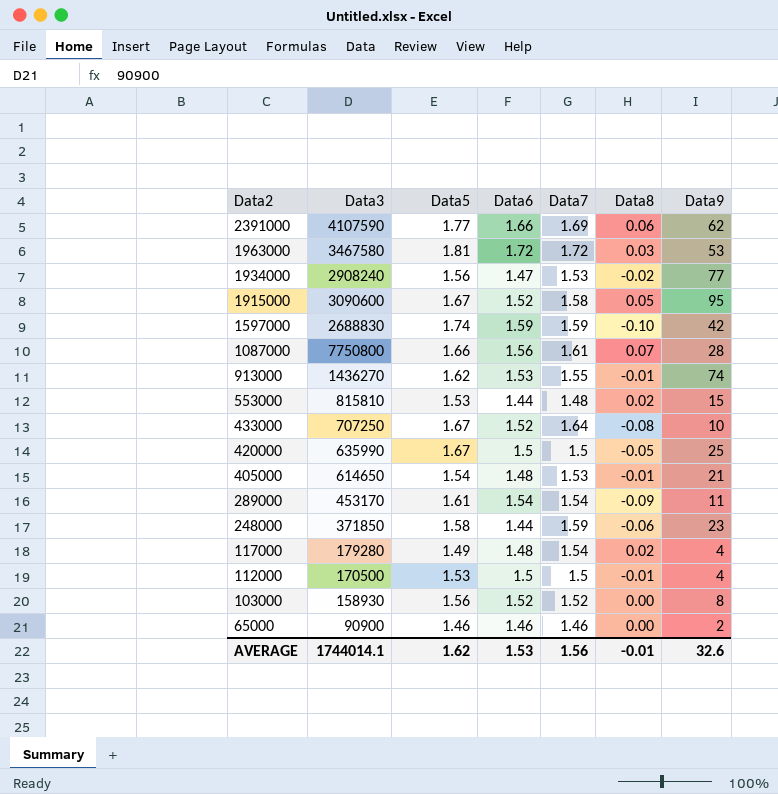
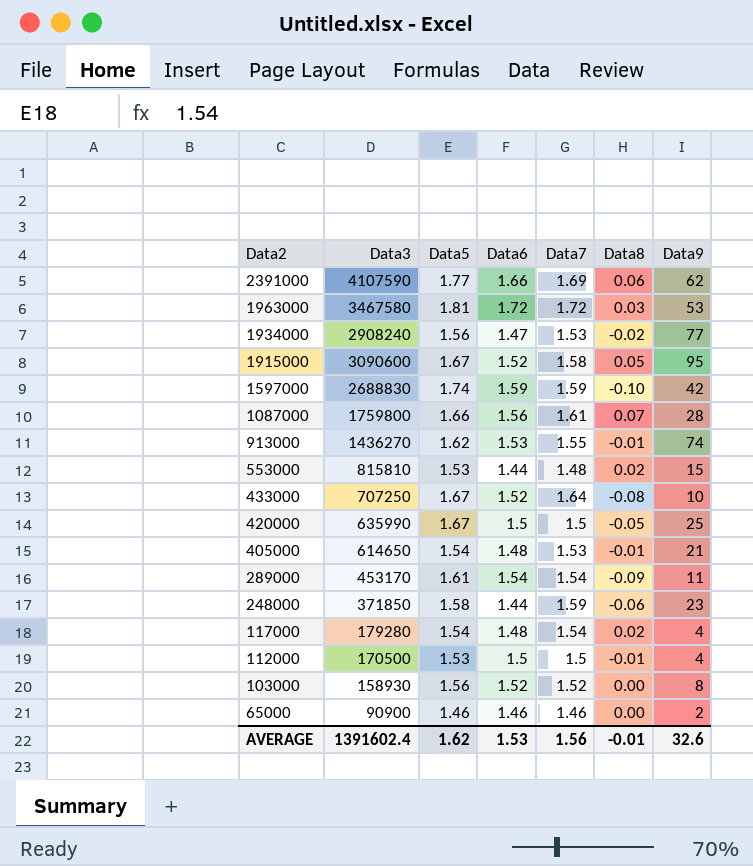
1087000 | Data3: 7750800 -> 1759800
117000 | Data5: 1.49 -> 1.54
AVERAGE | Data3: 1744014.1 -> 1391602.4

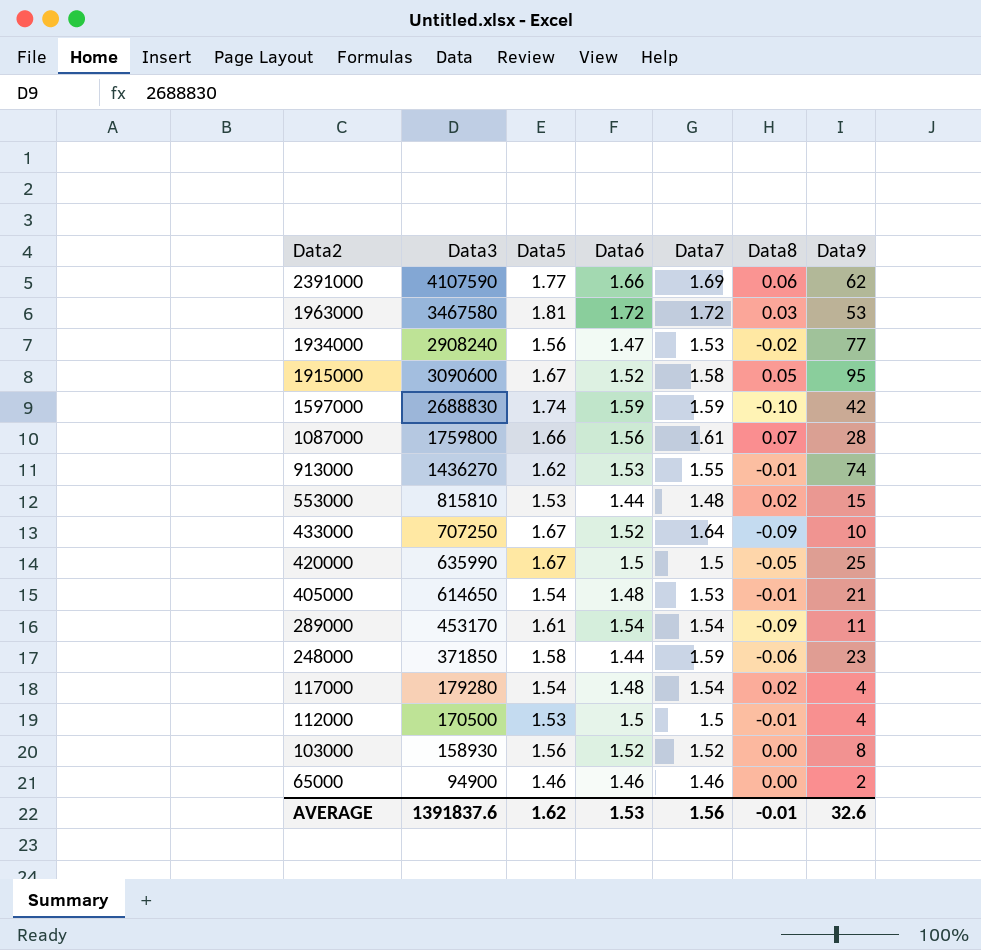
433000 | Data8: -0.08 -> -0.09
65000 | Data3: 90900 -> 94900
AVERAGE | Data3: 1391602.4 -> 1391837.6

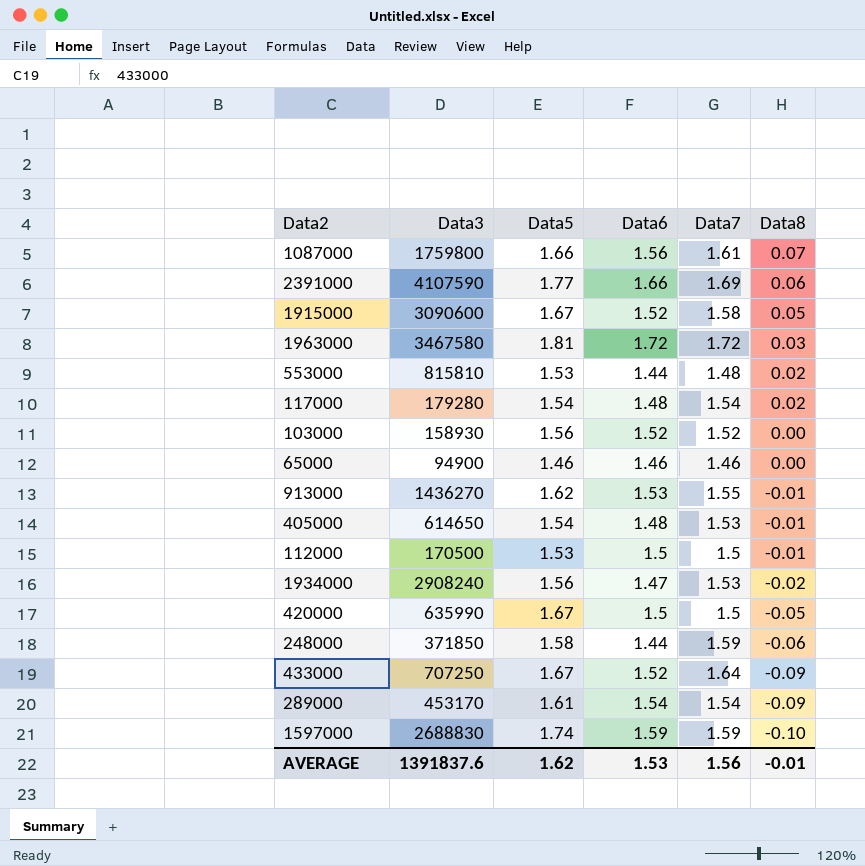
row order: Data2 descending -> Data8 descending
column Data9 | position: 7 -> none

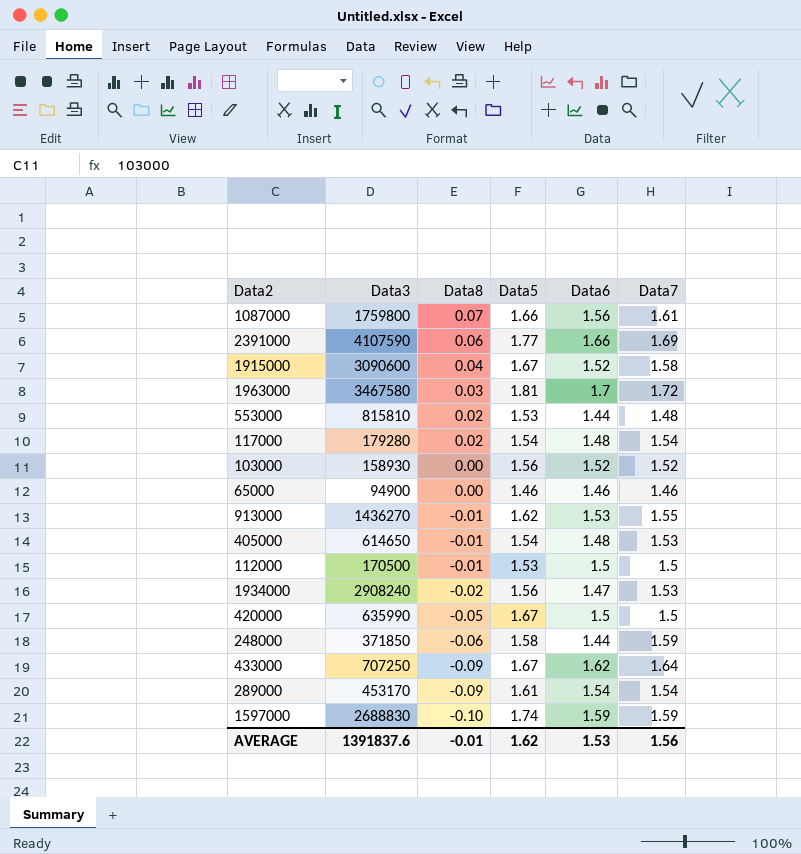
column Data8 | position: 6 -> 3
1915000 | Data8: 0.05 -> 0.04
1963000 | Data6: 1.72 -> 1.7
433000 | Data6: 1.52 -> 1.62

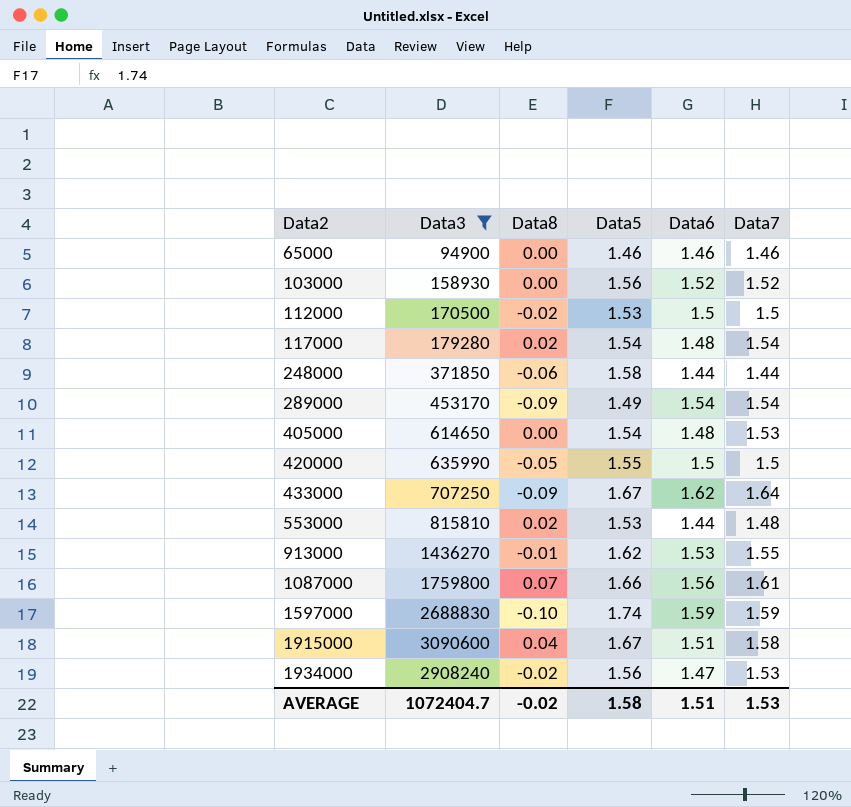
filter: none -> Data3 <= 3090600
row order: Data8 descending -> Data2 ascending
112000 | Data8: -0.01 -> -0.02
248000 | Data7: 1.59 -> 1.44
289000 | Data5: 1.61 -> 1.49
405000 | Data8: -0.01 -> 0.00
420000 | Data5: 1.67 -> 1.55
1915000 | Data6: 1.52 -> 1.51
AVERAGE | Data3: 1391837.6 -> 1072404.7
AVERAGE | Data8: -0.01 -> -0.02
AVERAGE | Data5: 1.62 -> 1.58
AVERAGE | Data6: 1.53 -> 1.51
AVERAGE | Data7: 1.56 -> 1.53

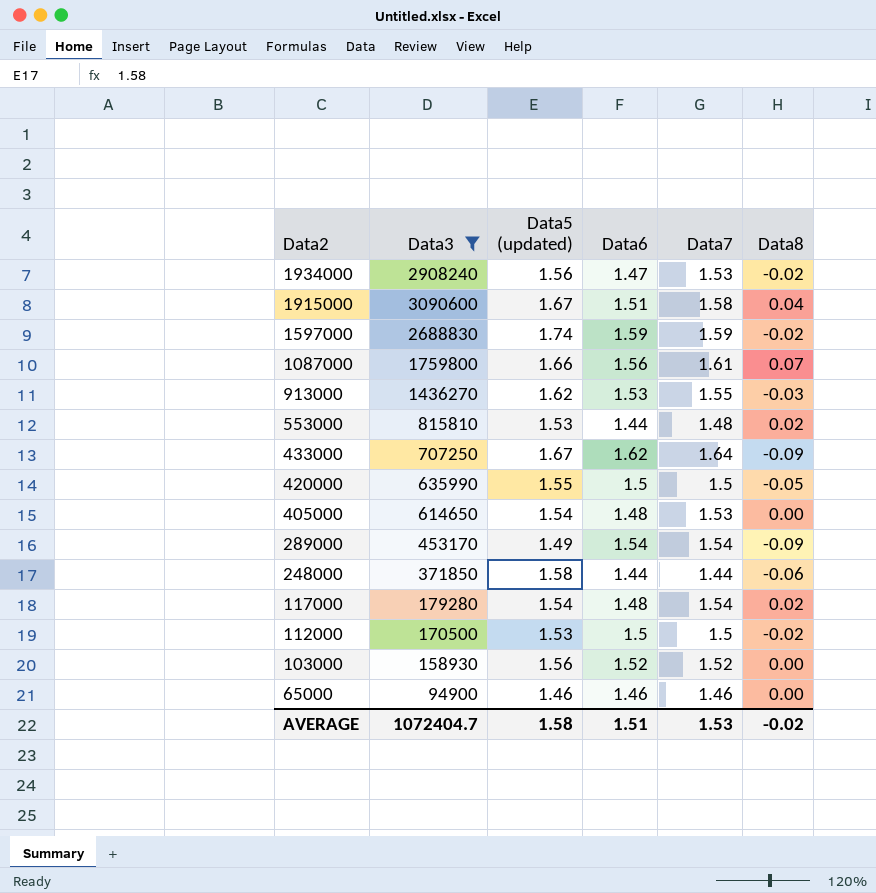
row order: Data2 ascending -> Data2 descending
column name: Data5 -> Data5 (updated)
column Data8 | position: 3 -> 6
1597000 | Data8: -0.10 -> -0.02
913000 | Data8: -0.01 -> -0.03

